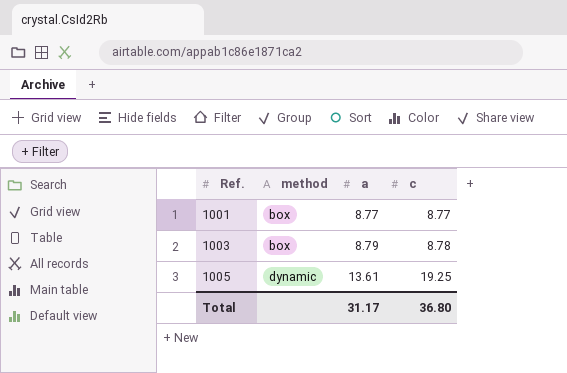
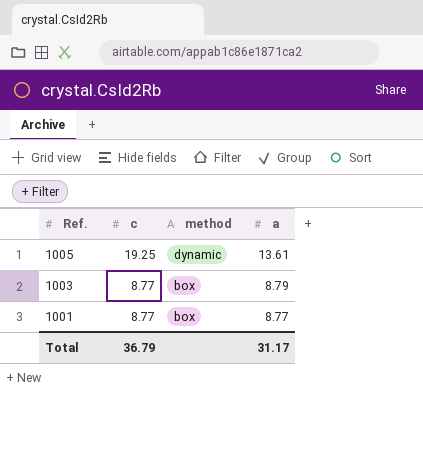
row order: Ref. ascending -> Ref. descending
column c | position: 4 -> 2
1003 | c: 8.78 -> 8.77
Total | c: 36.80 -> 36.79

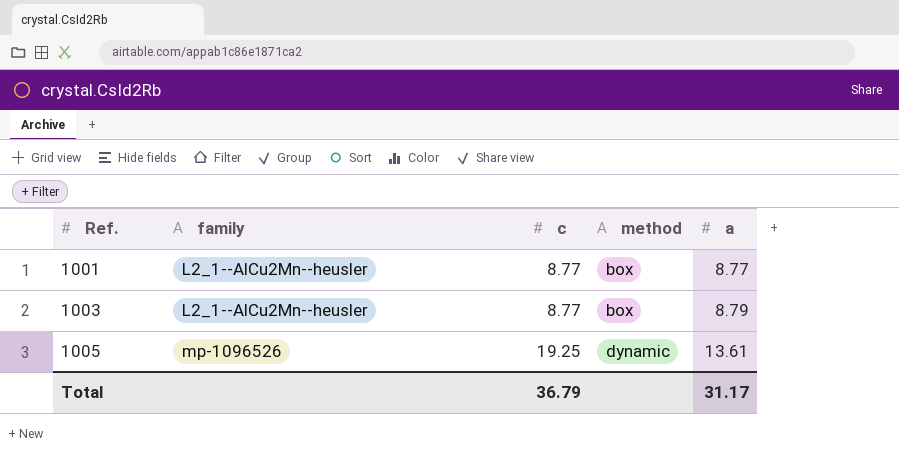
row order: Ref. descending -> Ref. ascending
column family | position: none -> 2

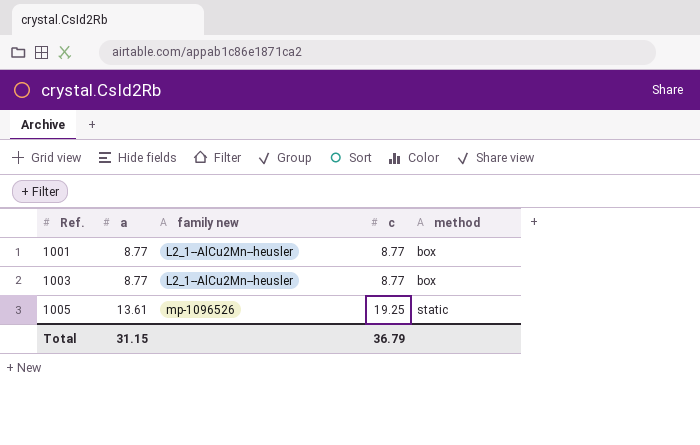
column a | position: 5 -> 2
column name: family -> family new
1003 | a: 8.79 -> 8.77
1005 | method: dynamic -> static
Total | a: 31.17 -> 31.15

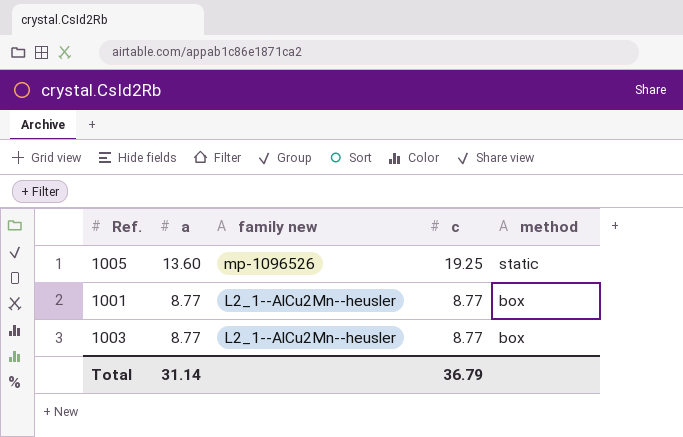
row order: Ref. ascending -> a descending
1005 | a: 13.61 -> 13.60
Total | a: 31.15 -> 31.14

